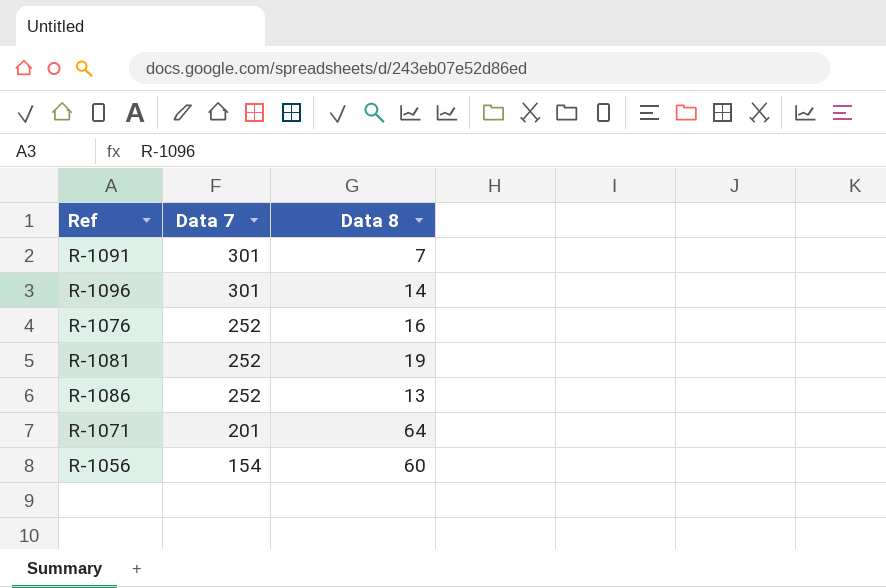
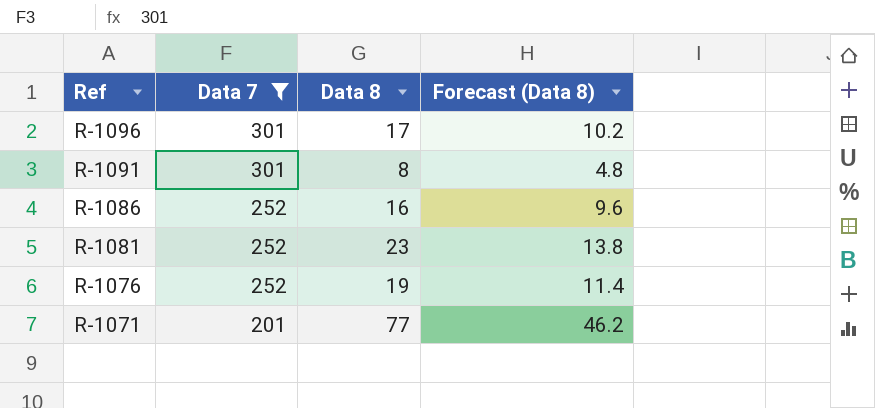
filter: none -> Data 7 != 154
row order: Data 7 descending -> Ref descending
column Forecast (Data 8) | formula: none -> [Data 8] * 0.6
R-1096 | Data 8: 14 -> 17
R-1091 | Data 8: 7 -> 8
R-1086 | Data 8: 13 -> 16
R-1081 | Data 8: 19 -> 23
R-1076 | Data 8: 16 -> 19
R-1071 | Data 8: 64 -> 77

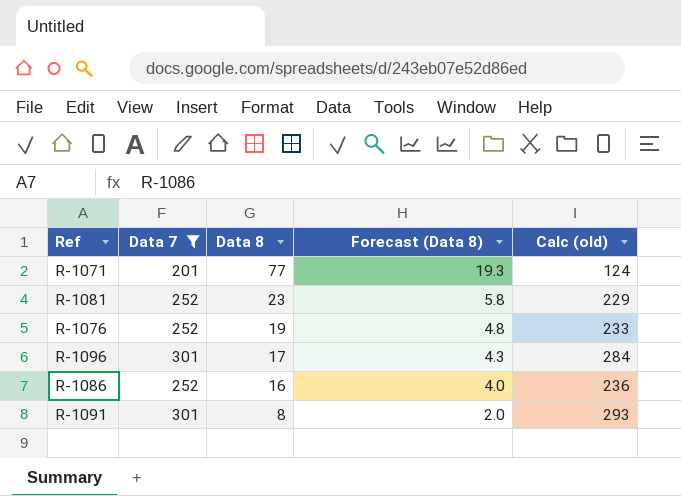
row order: Ref descending -> Data 8 descending
column Forecast (Data 8) | formula: [Data 8] * 0.6 -> [Data 8] * 0.25
column Calc (old) | formula: none -> [Data 7] - [Data 8]

